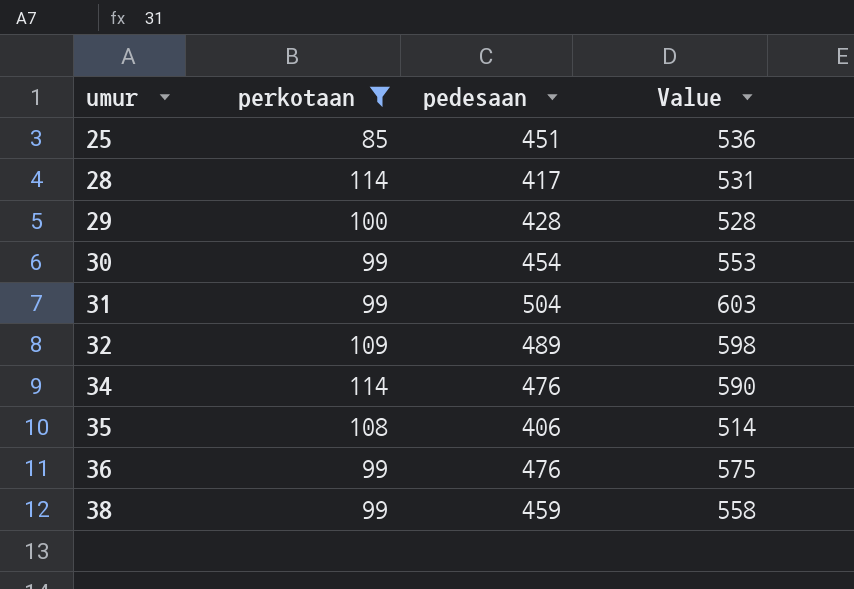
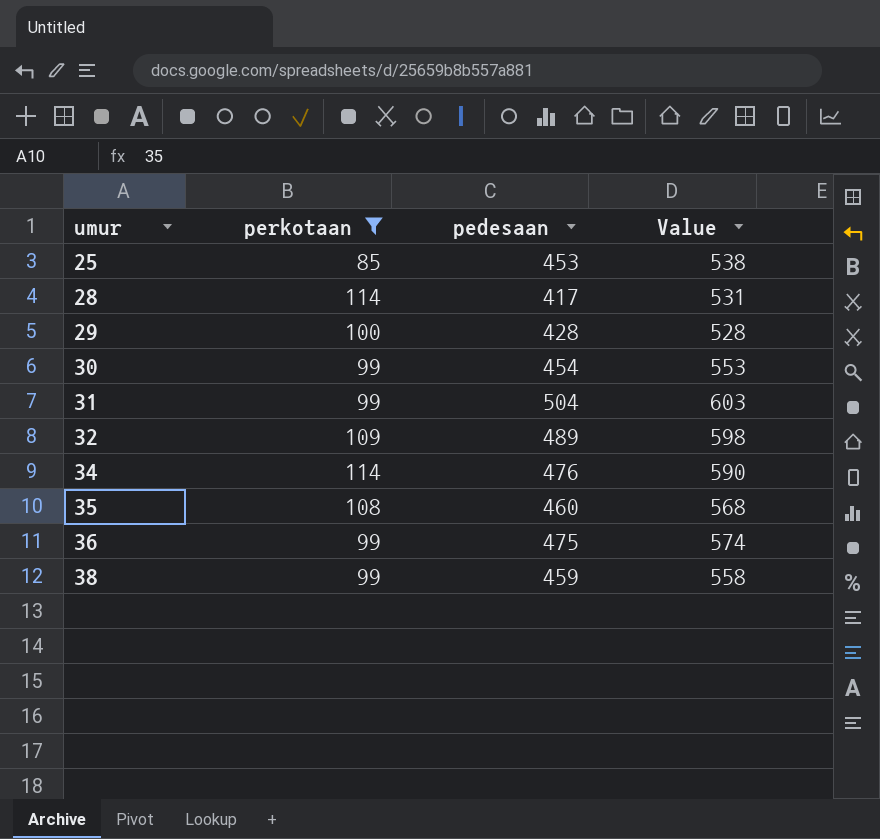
25 | pedesaan: 451 -> 453
25 | Value: 536 -> 538
35 | pedesaan: 406 -> 460
35 | Value: 514 -> 568
36 | pedesaan: 476 -> 475
36 | Value: 575 -> 574

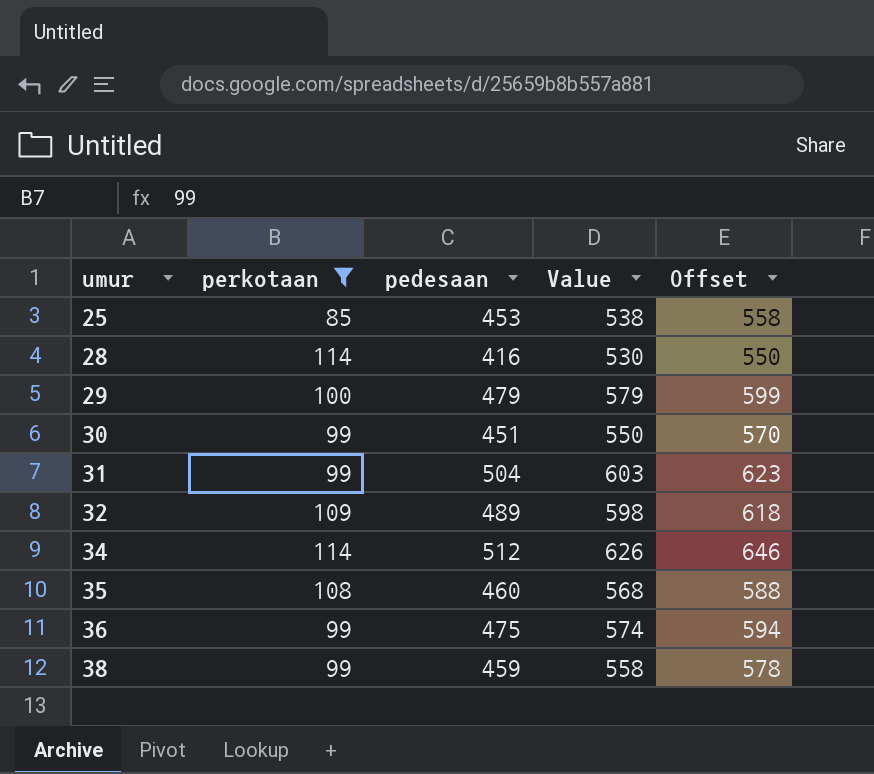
column Offset | formula: none -> [Value] + 20
28 | pedesaan: 417 -> 416
28 | Value: 531 -> 530
29 | pedesaan: 428 -> 479
29 | Value: 528 -> 579
30 | pedesaan: 454 -> 451
30 | Value: 553 -> 550
34 | pedesaan: 476 -> 512
34 | Value: 590 -> 626

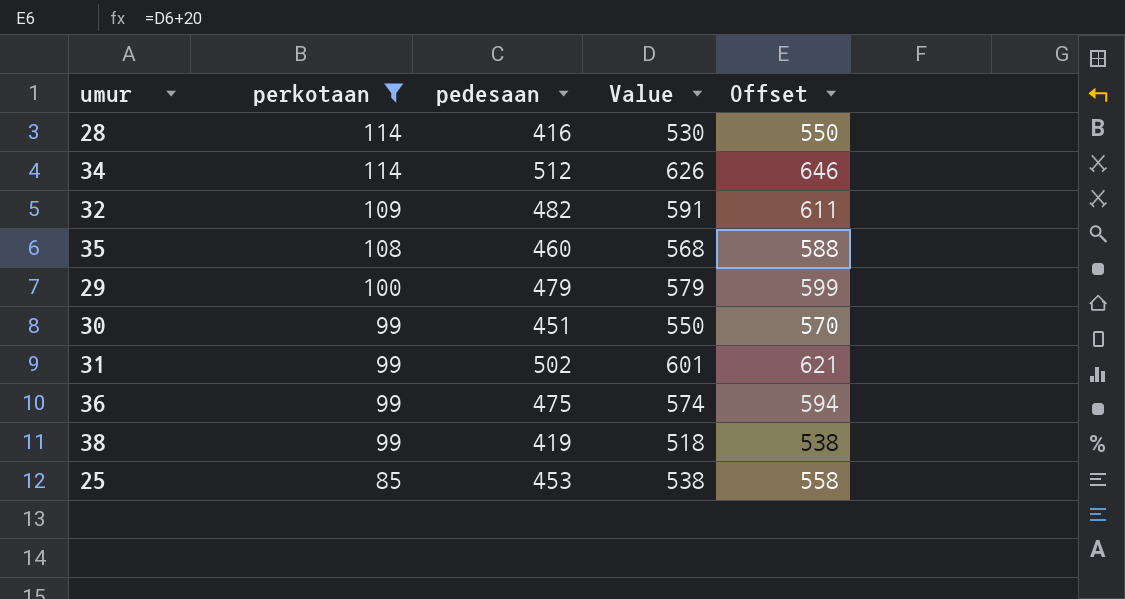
row order: umur ascending -> perkotaan descending
32 | pedesaan: 489 -> 482
32 | Value: 598 -> 591
32 | Offset: 618 -> 611
31 | pedesaan: 504 -> 502
31 | Value: 603 -> 601
31 | Offset: 623 -> 621
38 | pedesaan: 459 -> 419
38 | Value: 558 -> 518
38 | Offset: 578 -> 538

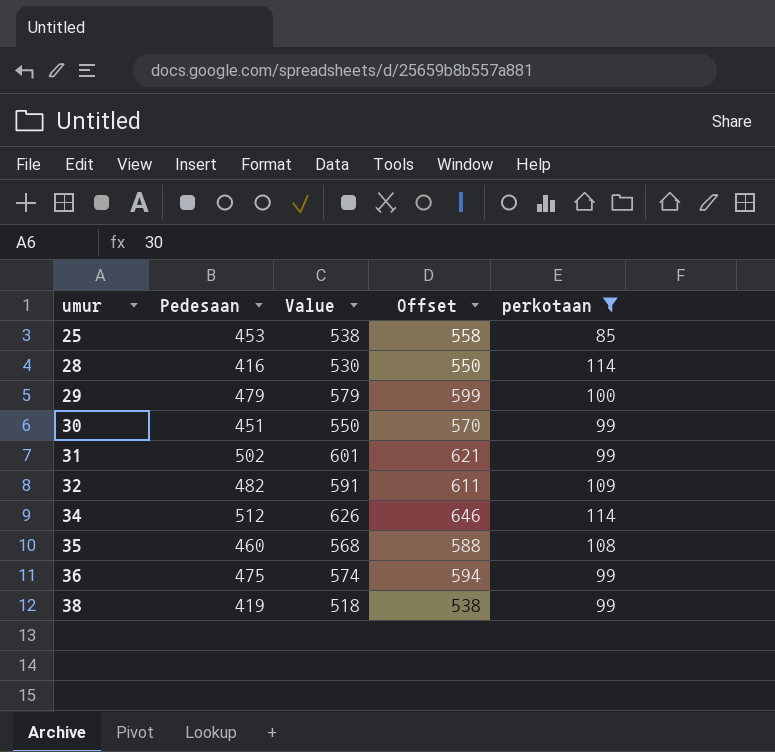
row order: perkotaan descending -> umur ascending
column name: pedesaan -> Pedesaan
column perkotaan | position: 2 -> 5

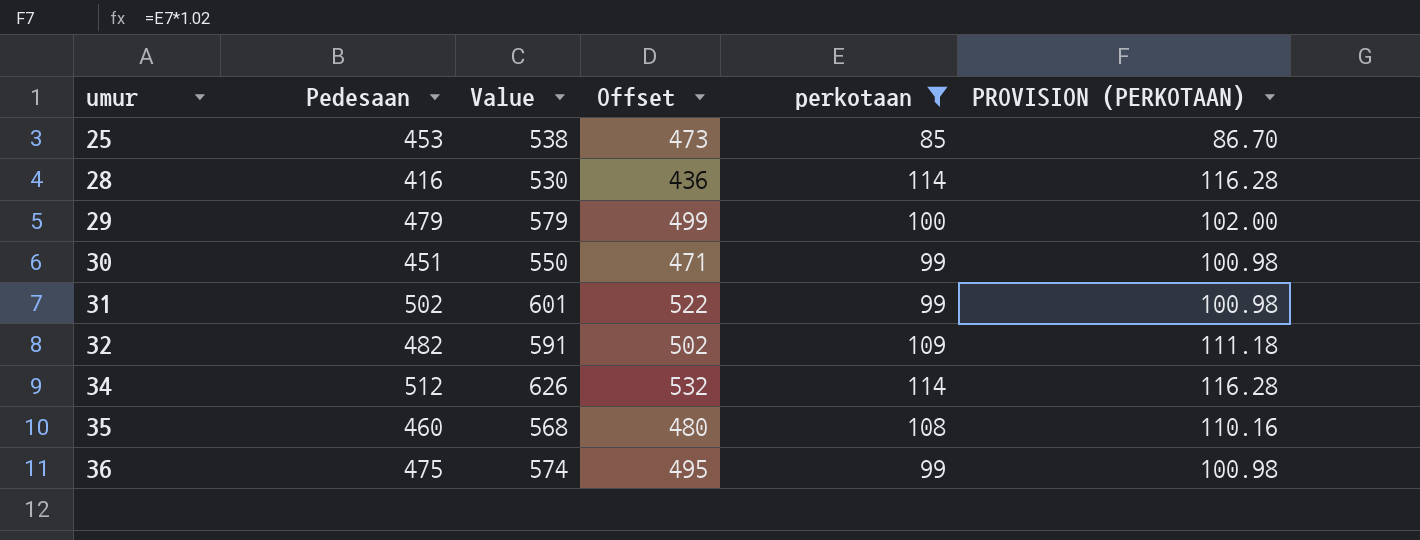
column Offset | formula: [Value] + 20 -> [Pedesaan] + 20
column PROVISION (PERKOTAAN) | formula: none -> [perkotaan] * 1.02
row 38: 419 | 518 | 538 | 99 -> none

